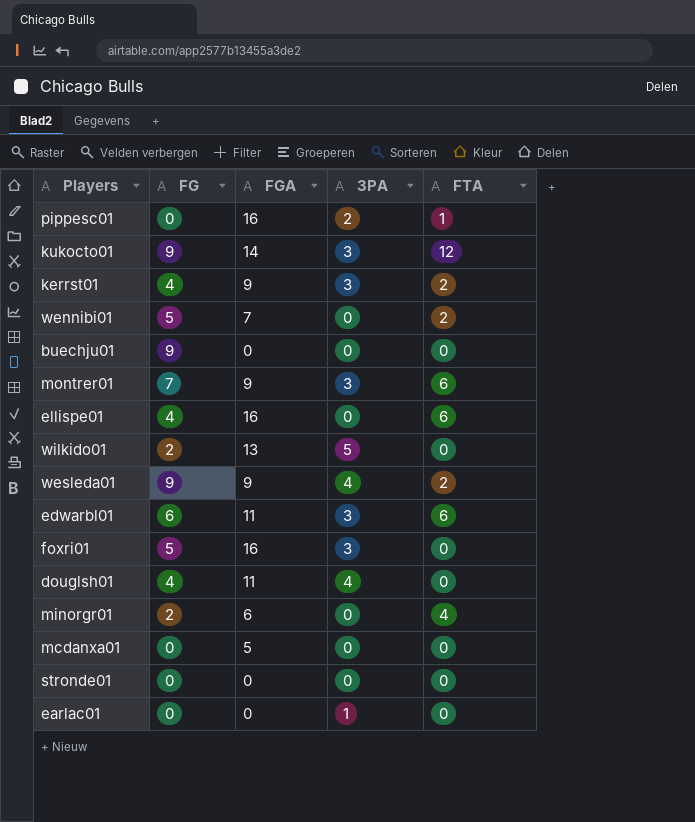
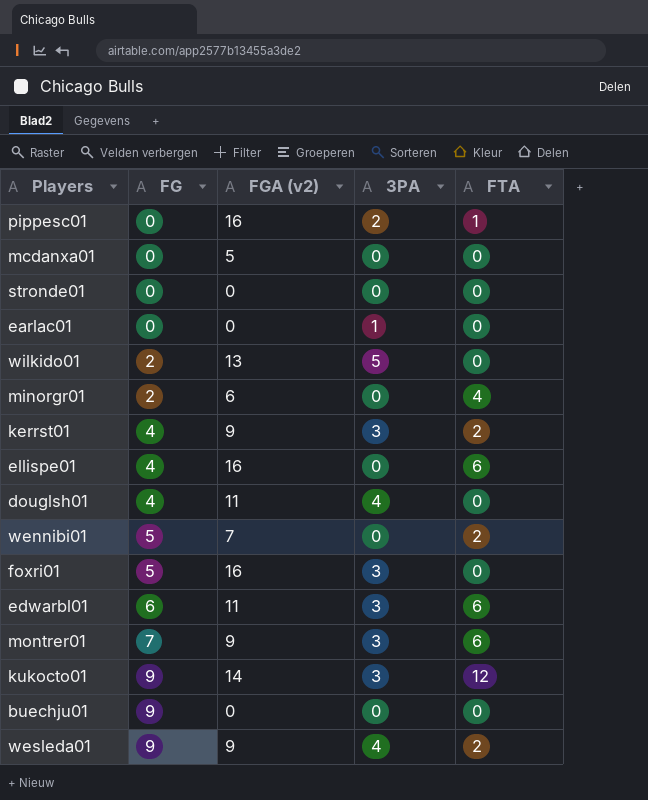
row order: none -> FG ascending
column name: FGA -> FGA (v2)

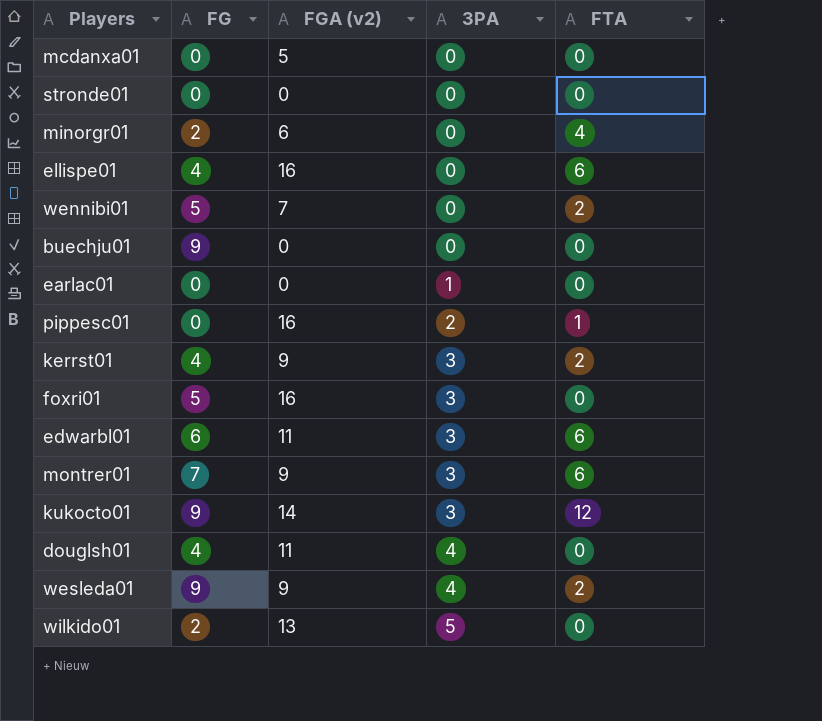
row order: FG ascending -> 3PA ascending

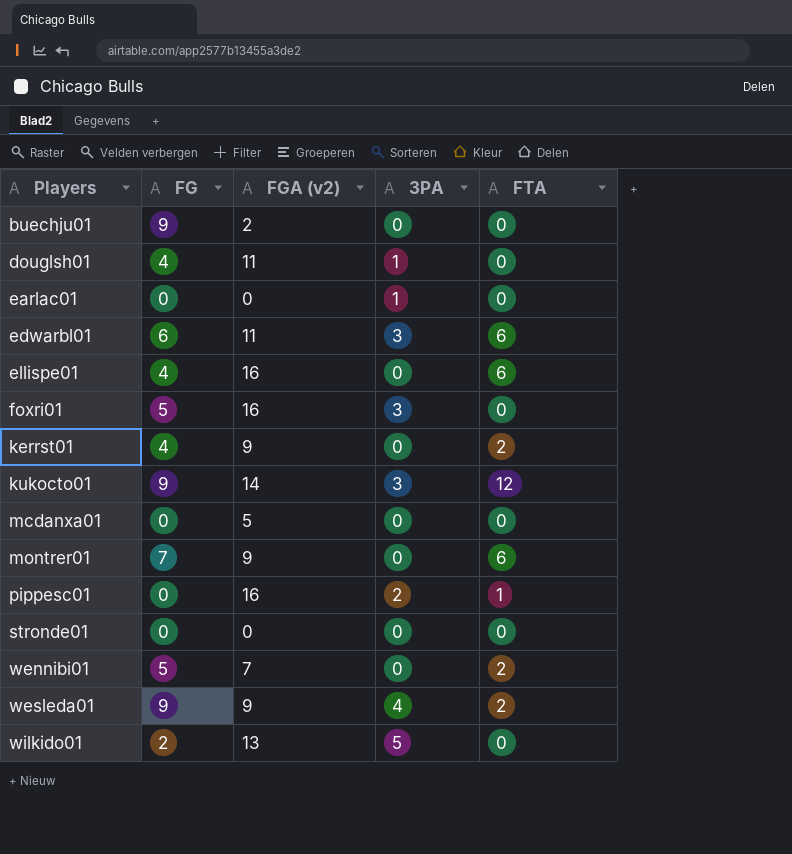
row order: 3PA ascending -> Players ascending
row minorgr01: 2 | 6 | 0 | 4 -> none
buechju01 | FGA (v2): 0 -> 2
douglsh01 | 3PA: 4 -> 1
kerrst01 | 3PA: 3 -> 0
montrer01 | 3PA: 3 -> 0

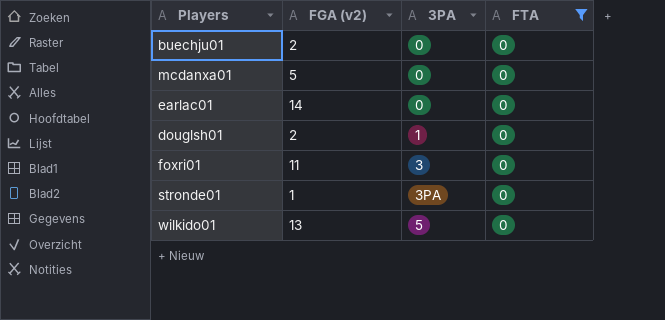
filter: none -> FTA = 0
row order: Players ascending -> 3PA ascending
column FG | position: 2 -> none
earlac01 | FGA (v2): 0 -> 14
earlac01 | 3PA: 1 -> 0
douglsh01 | FGA (v2): 11 -> 2
foxri01 | FGA (v2): 16 -> 11
stronde01 | FGA (v2): 0 -> 1
stronde01 | 3PA: 0 -> 3PA

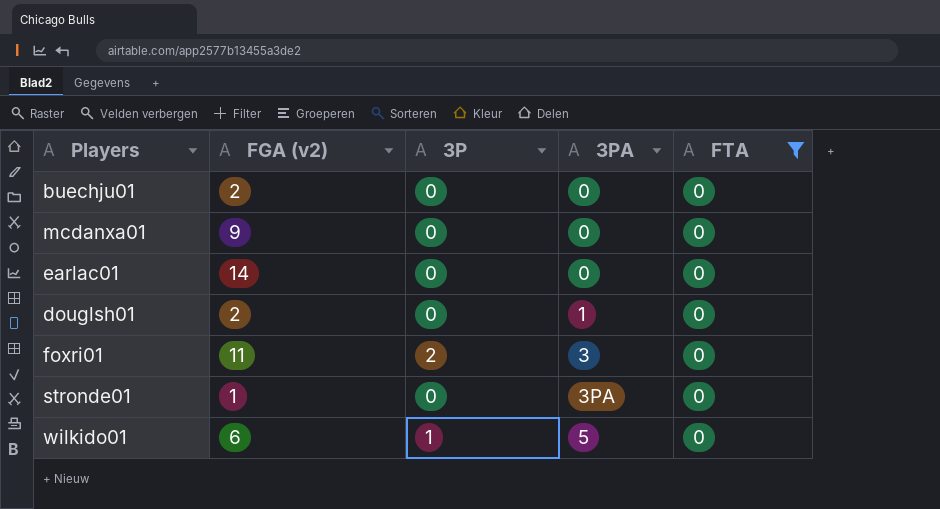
column 3P | position: none -> 3
mcdanxa01 | FGA (v2): 5 -> 9
wilkido01 | FGA (v2): 13 -> 6

